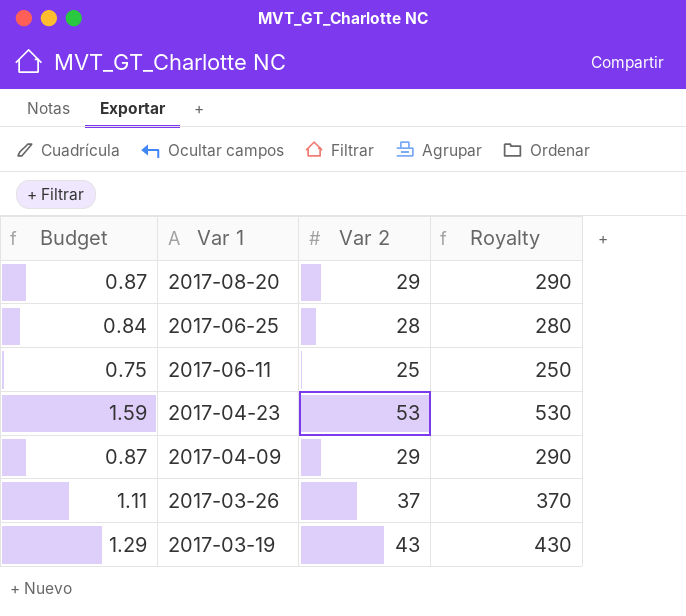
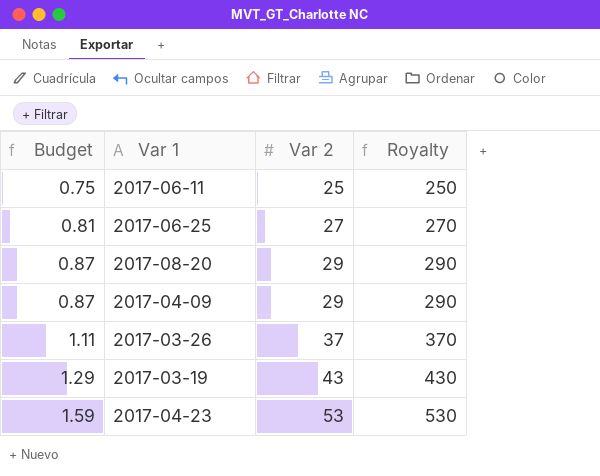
row order: Var 1 descending -> Budget ascending
2017-06-25 | Budget: 0.84 -> 0.81
2017-06-25 | Var 2: 28 -> 27
2017-06-25 | Royalty: 280 -> 270

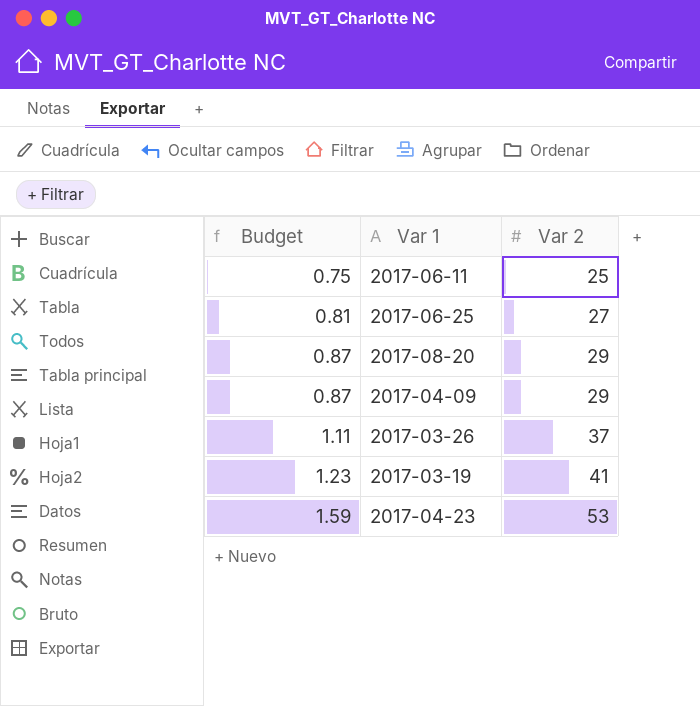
column Royalty | formula: [Var 2] * 10 -> none
2017-03-19 | Budget: 1.29 -> 1.23
2017-03-19 | Var 2: 43 -> 41

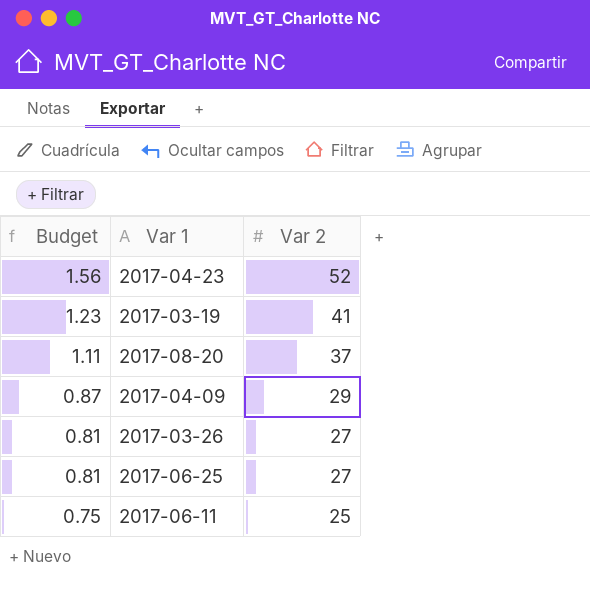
row order: Budget ascending -> Budget descending
2017-04-23 | Budget: 1.59 -> 1.56
2017-04-23 | Var 2: 53 -> 52
2017-08-20 | Budget: 0.87 -> 1.11
2017-08-20 | Var 2: 29 -> 37
2017-03-26 | Budget: 1.11 -> 0.81
2017-03-26 | Var 2: 37 -> 27

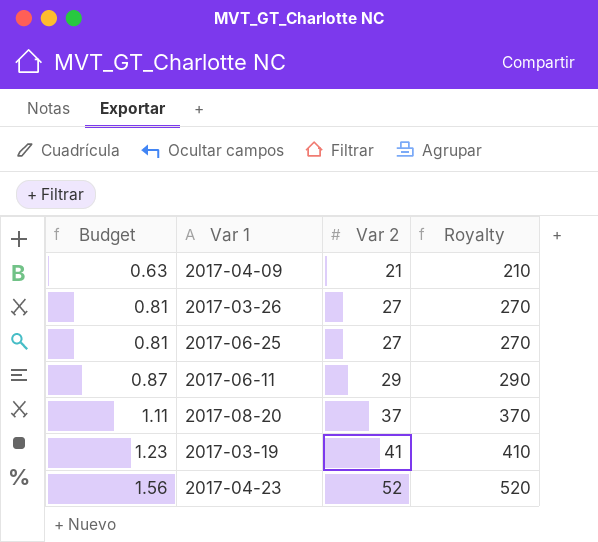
row order: Budget descending -> Budget ascending
column Royalty | formula: none -> [Var 2] * 10
2017-04-09 | Budget: 0.87 -> 0.63
2017-04-09 | Var 2: 29 -> 21
2017-06-11 | Budget: 0.75 -> 0.87
2017-06-11 | Var 2: 25 -> 29

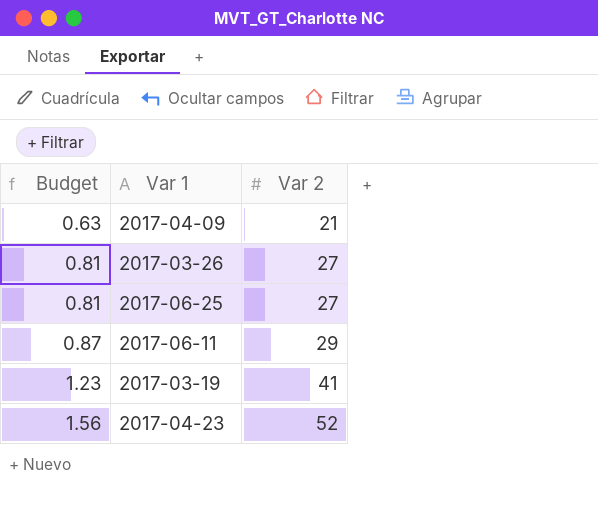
column Royalty | formula: [Var 2] * 10 -> none
row 2017-08-20: 1.11 | 37 | 370 -> none

